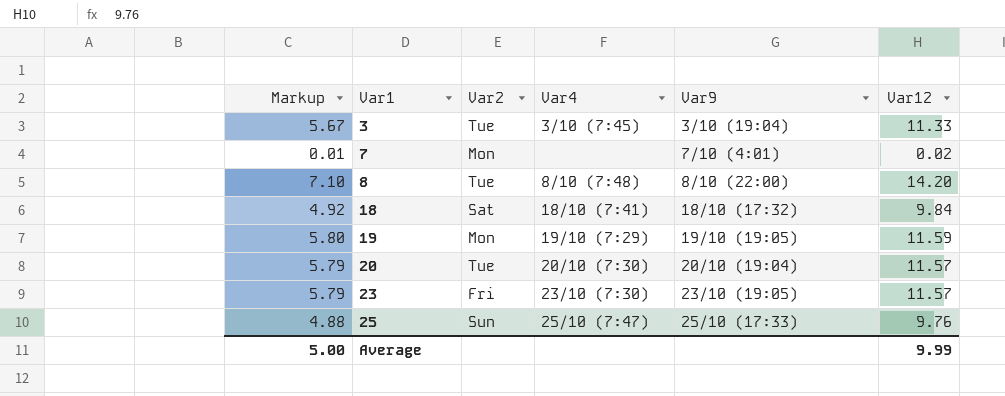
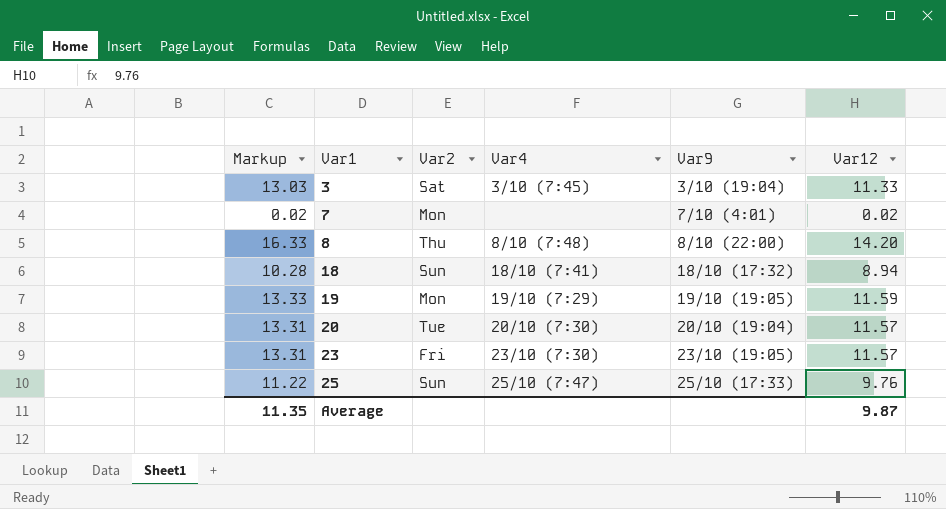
column Markup | formula: [Var12] * 0.5 -> [Var12] * 1.15
3 | Var2: Tue -> Sat
8 | Var2: Tue -> Thu
18 | Var2: Sat -> Sun
18 | Var12: 9.84 -> 8.94
Average | Markup: 5.00 -> 11.35
Average | Var12: 9.99 -> 9.87

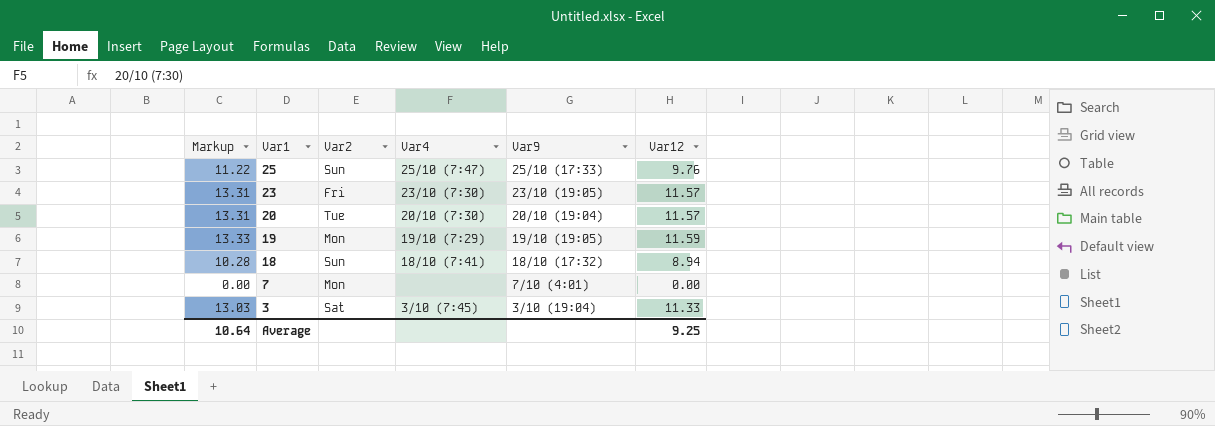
row order: Var1 ascending -> Var1 descending
row 8: 16.33 | Thu | 8/10 (7:48) | 8/10 (22:00) | 14.20 -> none
7 | Markup: 0.02 -> 0.00
7 | Var12: 0.02 -> 0.00
Average | Markup: 11.35 -> 10.64
Average | Var12: 9.87 -> 9.25

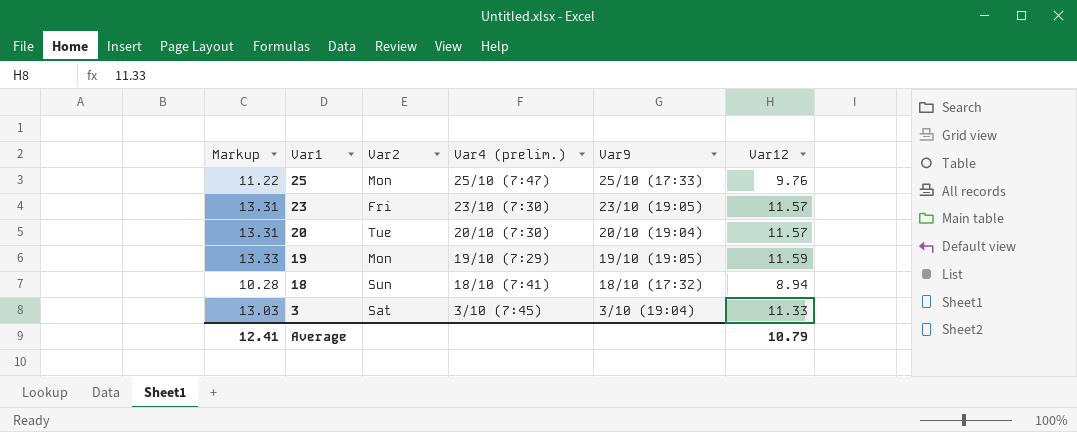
column name: Var4 -> Var4 (prelim.)
row 7: 0.00 | Mon | none | 7/10 (4:01) | 0.00 -> none
25 | Var2: Sun -> Mon
Average | Markup: 10.64 -> 12.41
Average | Var12: 9.25 -> 10.79

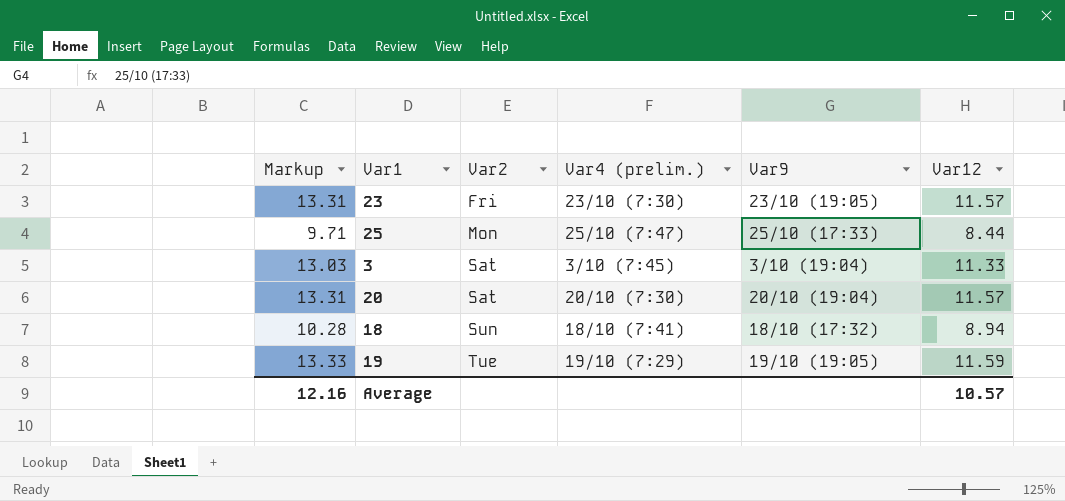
row order: Var1 descending -> Var2 ascending
25 | Markup: 11.22 -> 9.71
25 | Var12: 9.76 -> 8.44
20 | Var2: Tue -> Sat
19 | Var2: Mon -> Tue
Average | Markup: 12.41 -> 12.16
Average | Var12: 10.79 -> 10.57

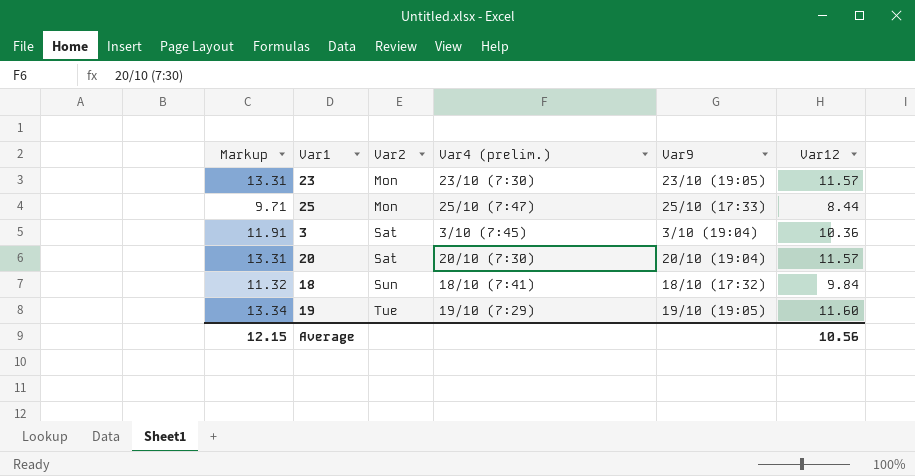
23 | Var2: Fri -> Mon
3 | Markup: 13.03 -> 11.91
3 | Var12: 11.33 -> 10.36
18 | Markup: 10.28 -> 11.32
18 | Var12: 8.94 -> 9.84
19 | Markup: 13.33 -> 13.34
19 | Var12: 11.59 -> 11.60
Average | Markup: 12.16 -> 12.15
Average | Var12: 10.57 -> 10.56

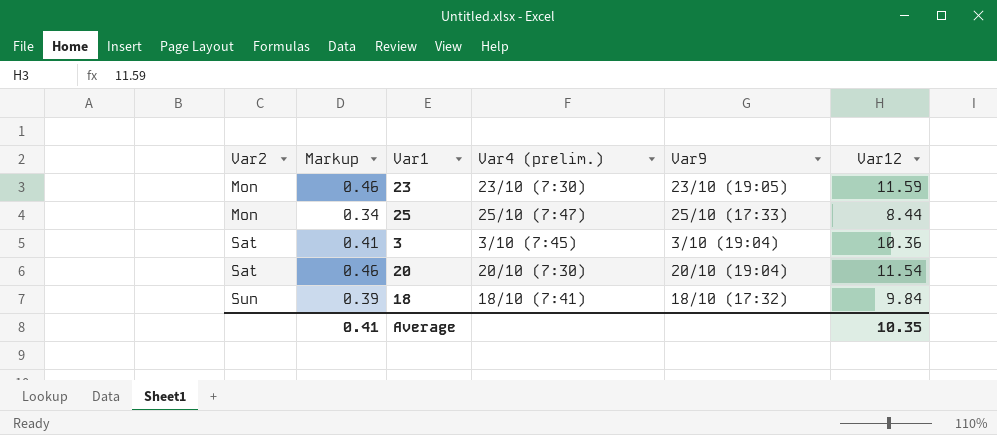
column Var2 | position: 3 -> 1
column Markup | formula: [Var12] * 1.15 -> [Var12] * 0.04
row 19: 13.34 | Tue | 19/10 (7:29) | 19/10 (19:05) | 11.60 -> none
23 | Var12: 11.57 -> 11.59
20 | Var12: 11.57 -> 11.54
Average | Markup: 12.15 -> 0.41
Average | Var12: 10.56 -> 10.35

